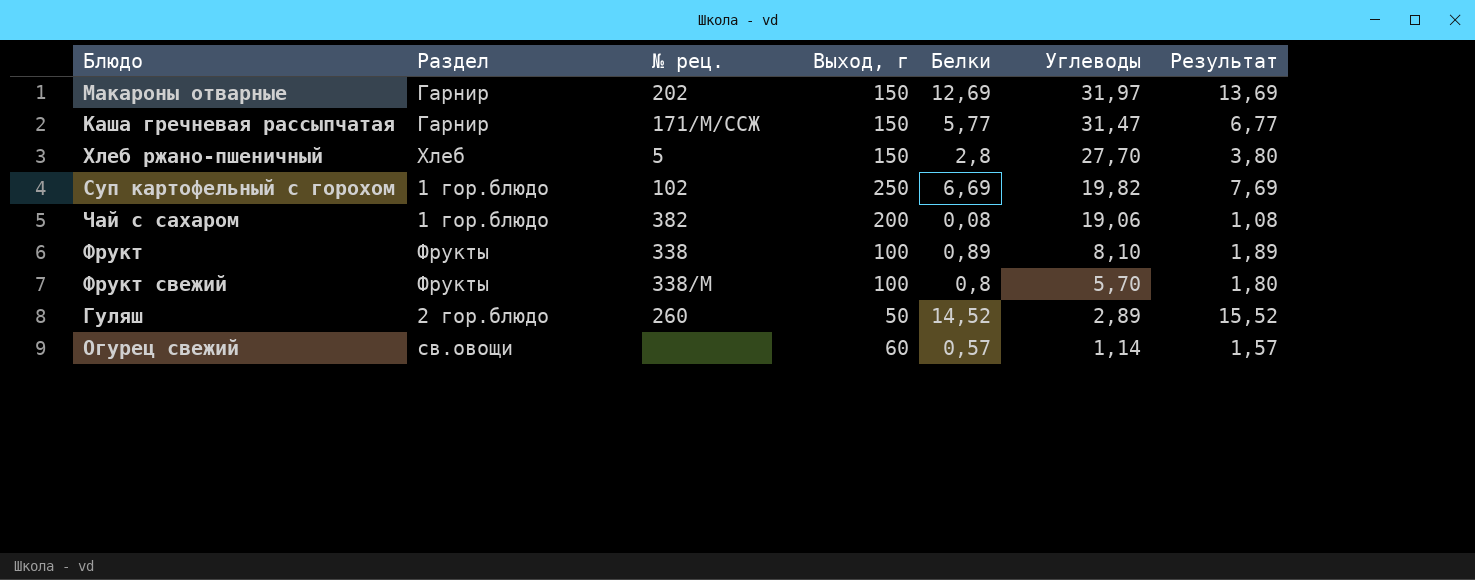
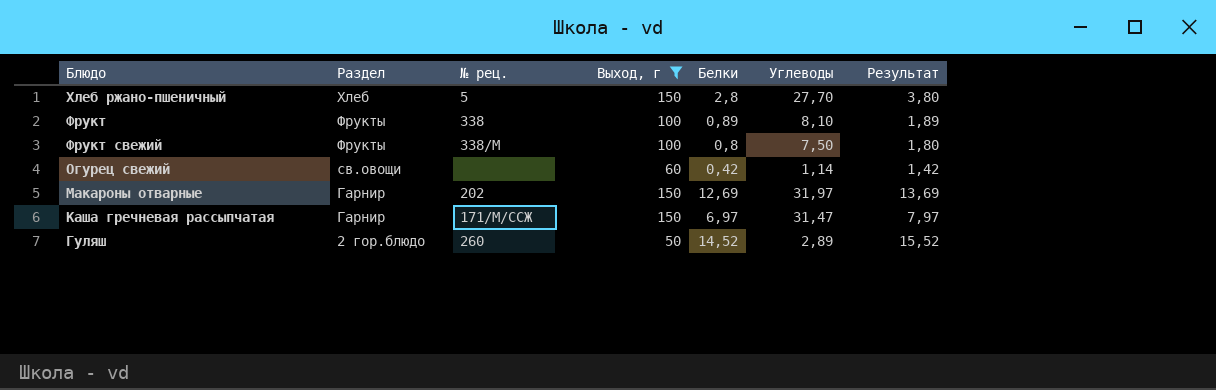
filter: none -> Выход, г <= 150
row order: Углеводы descending -> Раздел descending
Фрукт свежий | Углеводы: 5,70 -> 7,50
Огурец свежий | Белки: 0,57 -> 0,42
Огурец свежий | Результат: 1,57 -> 1,42
Каша гречневая рассыпчатая | Белки: 5,77 -> 6,97
Каша гречневая рассыпчатая | Результат: 6,77 -> 7,97

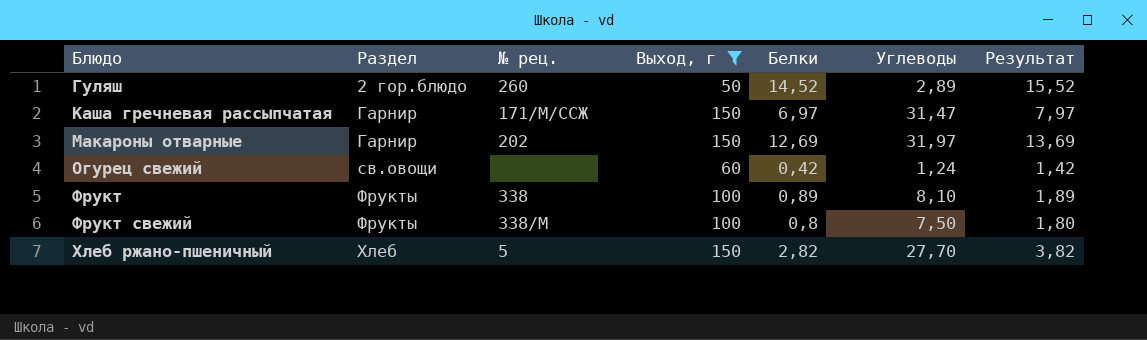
row order: Раздел descending -> Блюдо ascending
Огурец свежий | Углеводы: 1,14 -> 1,24
Хлеб ржано-пшеничный | Белки: 2,8 -> 2,82
Хлеб ржано-пшеничный | Результат: 3,80 -> 3,82

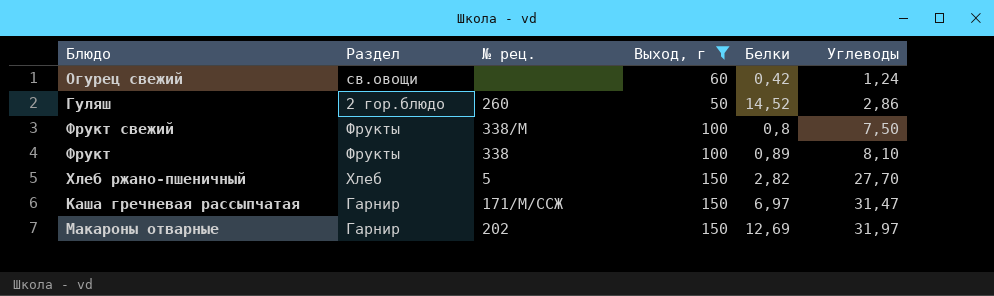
row order: Блюдо ascending -> Углеводы ascending
column Результат | formula: [Белки] + 1 -> none
Гуляш | Углеводы: 2,89 -> 2,86

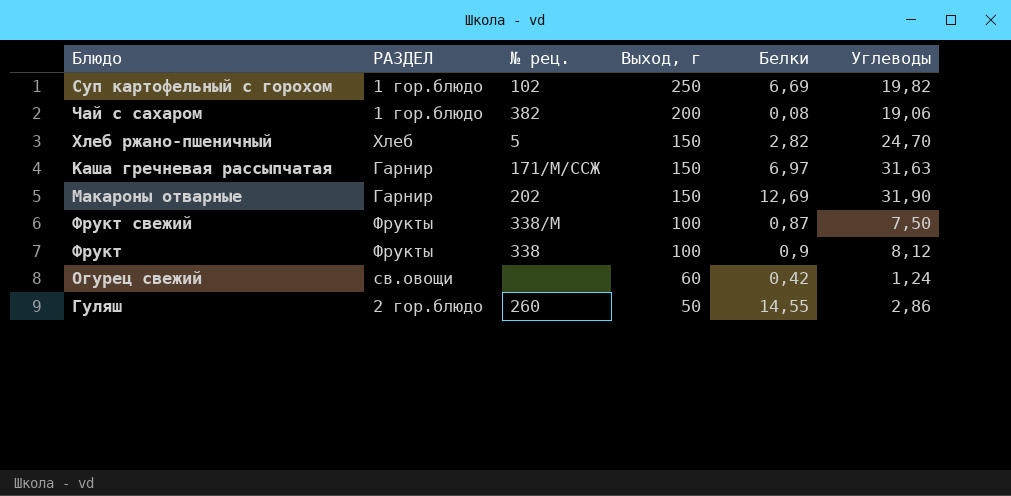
filter: Выход, г <= 150 -> none
row order: Углеводы ascending -> Выход, г descending
column name: Раздел -> РАЗДЕЛ
Хлеб ржано-пшеничный | Углеводы: 27,70 -> 24,70
Каша гречневая рассыпчатая | Углеводы: 31,47 -> 31,63
Макароны отварные | Углеводы: 31,97 -> 31,90
Фрукт свежий | Белки: 0,8 -> 0,87
Фрукт | Белки: 0,89 -> 0,9
Фрукт | Углеводы: 8,10 -> 8,12
Гуляш | Белки: 14,52 -> 14,55

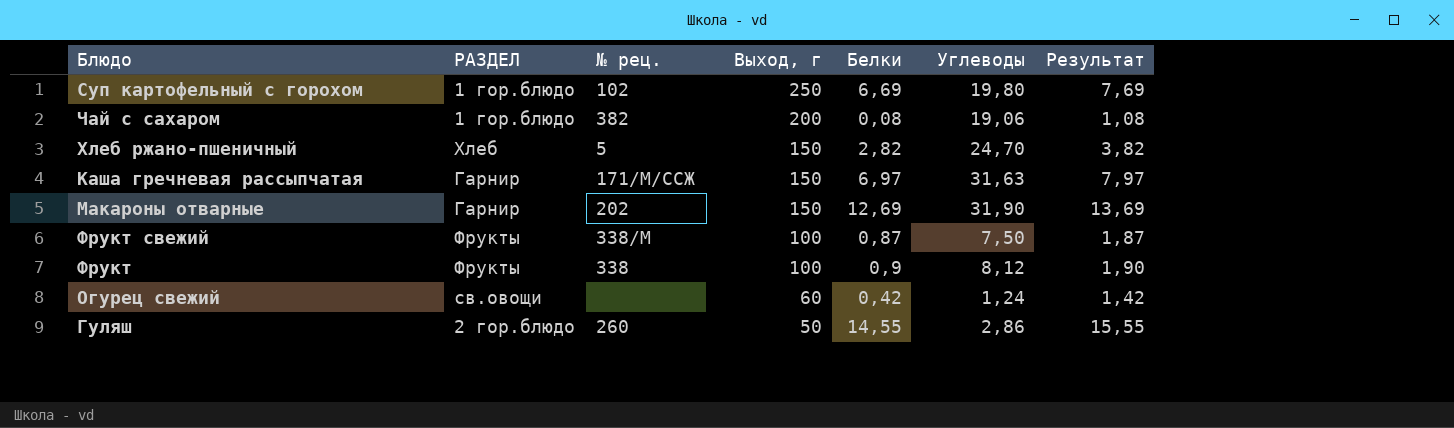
column Результат | formula: none -> [Белки] + 1
Суп картофельный с горохом | Углеводы: 19,82 -> 19,80

